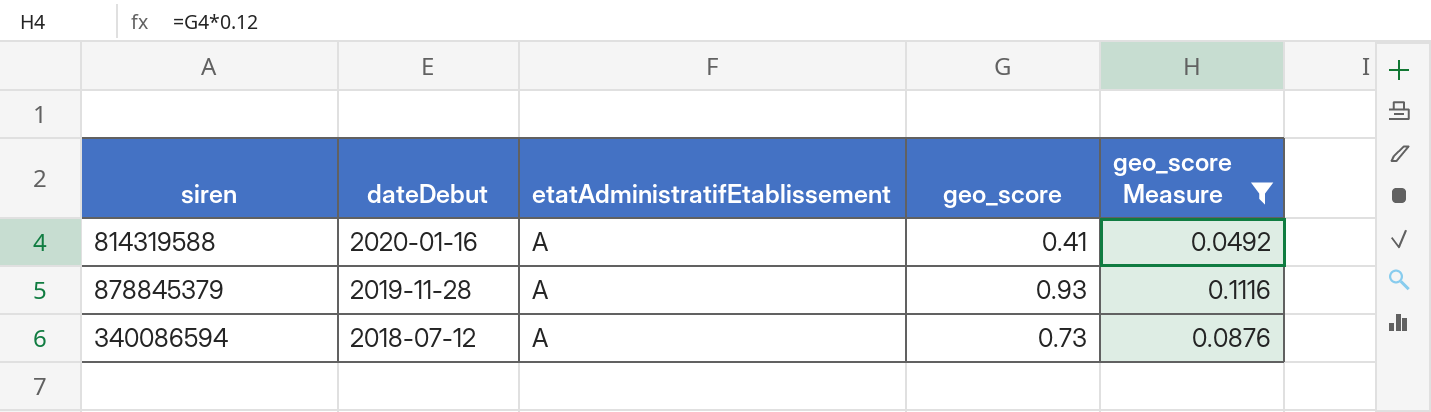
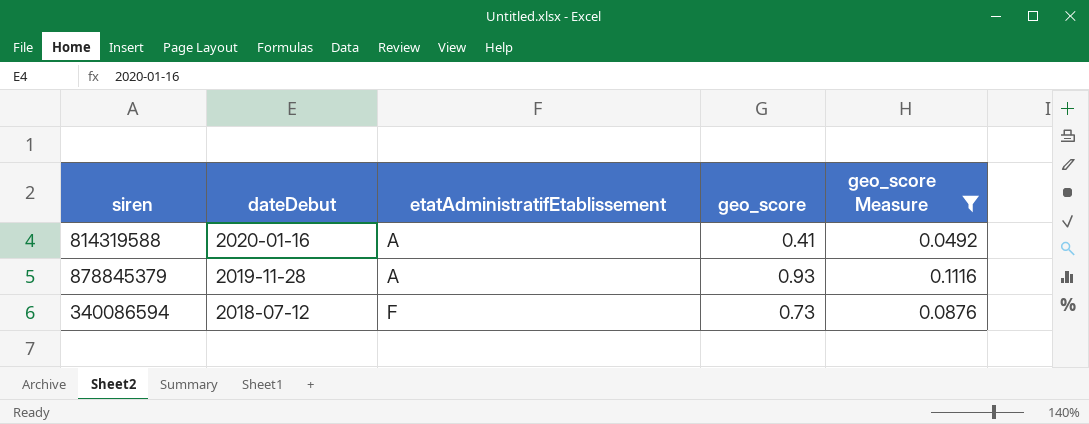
340086594 | etatAdministratifEtablissement: A -> F

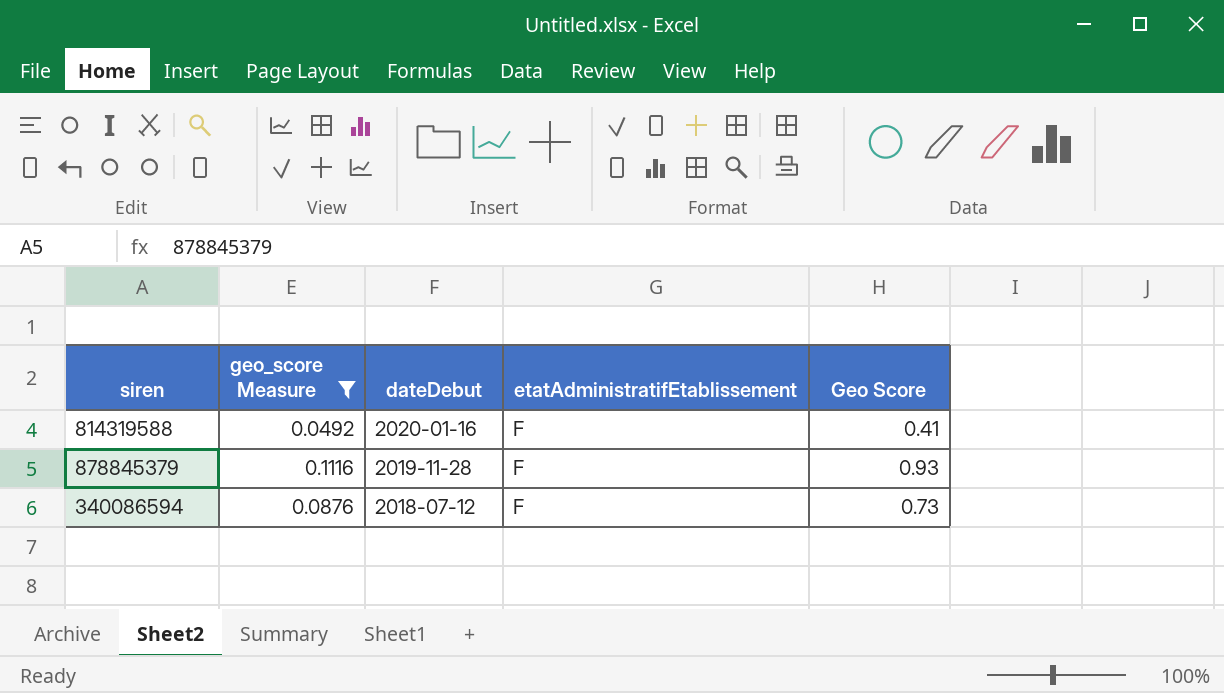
column geo_score Measure | position: 5 -> 2
column name: geo_score -> Geo Score
814319588 | etatAdministratifEtablissement: A -> F
878845379 | etatAdministratifEtablissement: A -> F

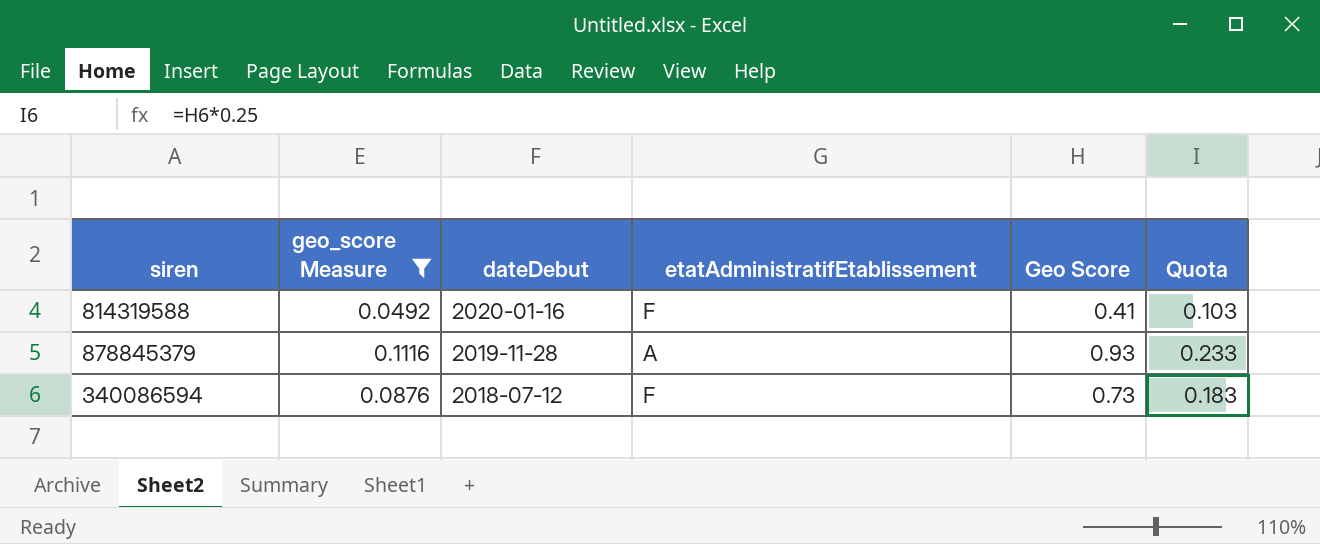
column Quota | formula: none -> [Geo Score] * 0.25
878845379 | etatAdministratifEtablissement: F -> A

